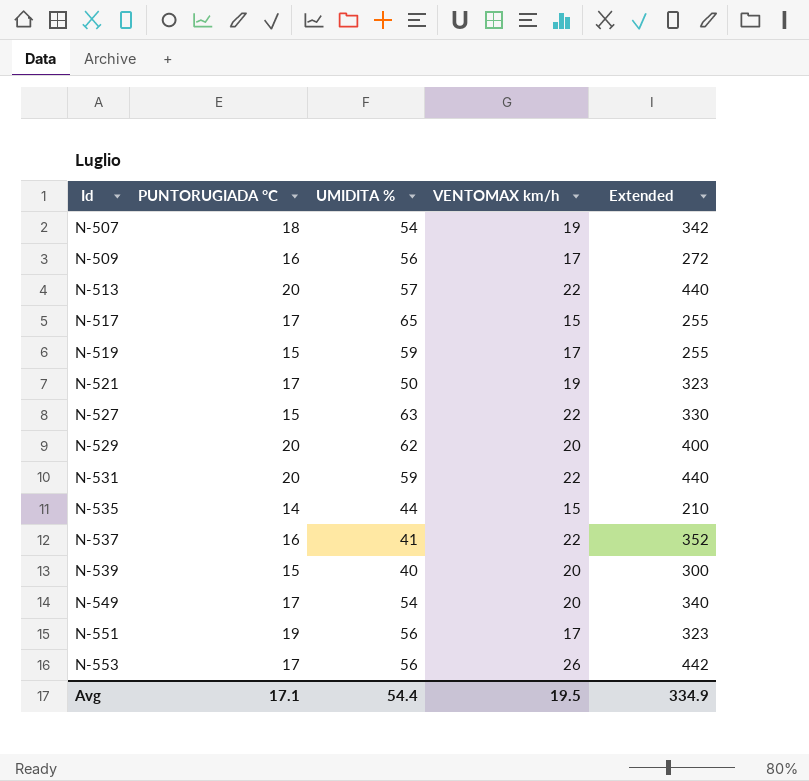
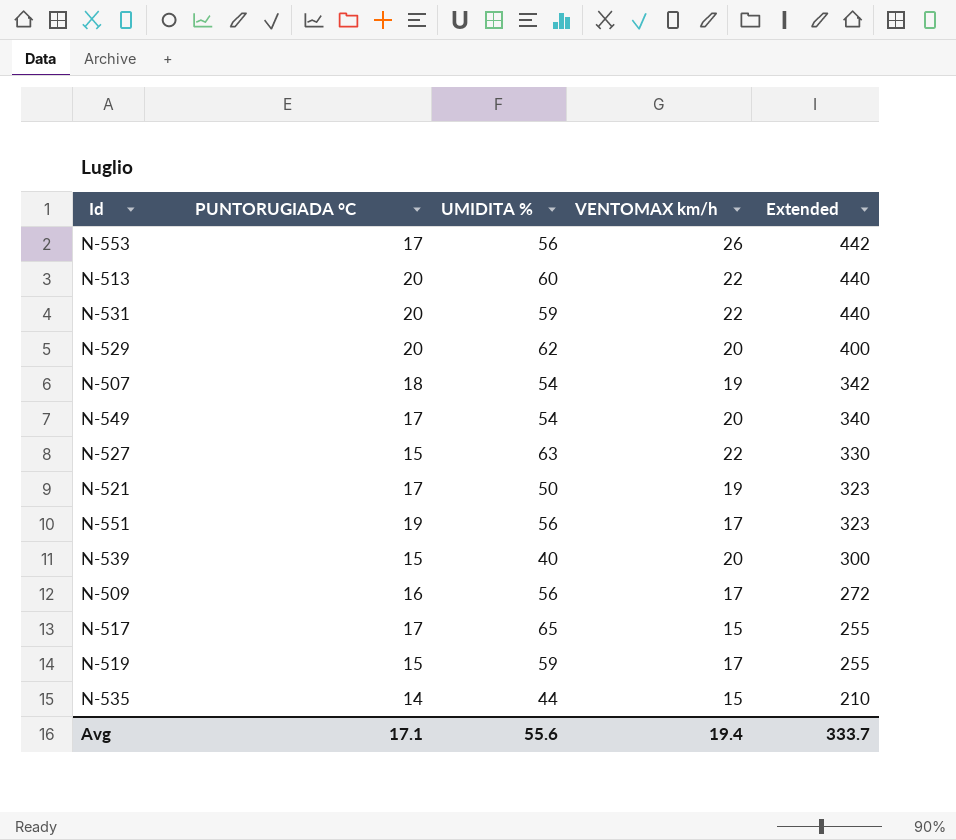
row order: Id ascending -> Extended descending
row N-537: 16 | 41 | 22 | 352 -> none
N-513 | UMIDITA %: 57 -> 60
Avg | UMIDITA %: 54.4 -> 55.6
Avg | VENTOMAX km/h: 19.5 -> 19.4
Avg | Extended: 334.9 -> 333.7

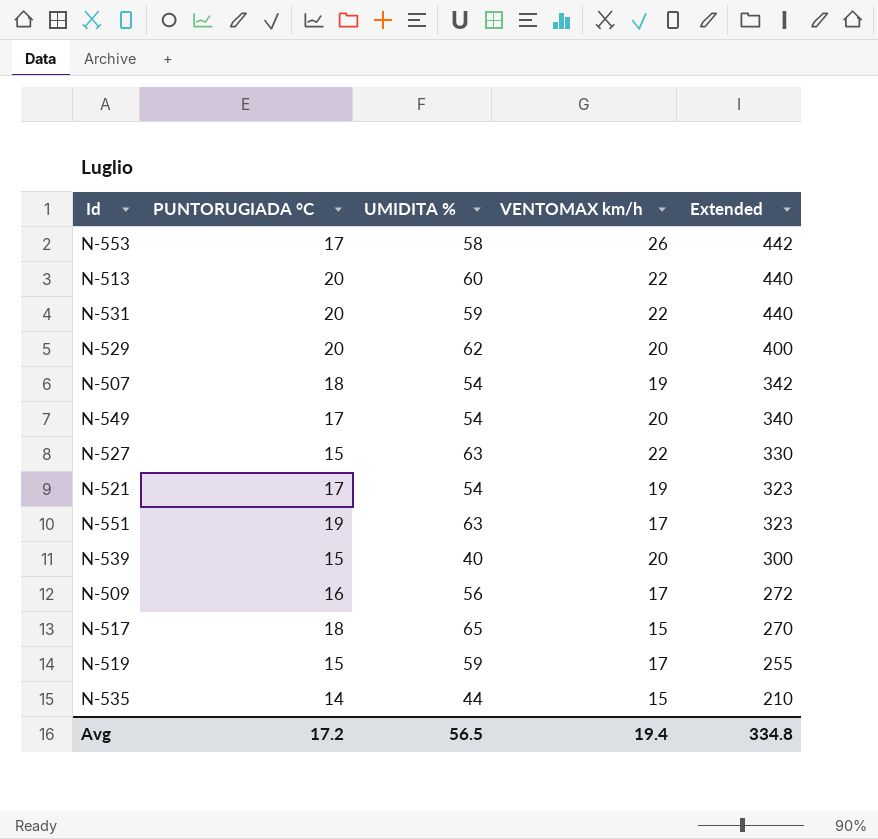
N-553 | UMIDITA %: 56 -> 58
N-521 | UMIDITA %: 50 -> 54
N-551 | UMIDITA %: 56 -> 63
N-517 | PUNTORUGIADA °C: 17 -> 18
N-517 | Extended: 255 -> 270
Avg | PUNTORUGIADA °C: 17.1 -> 17.2
Avg | UMIDITA %: 55.6 -> 56.5
Avg | Extended: 333.7 -> 334.8

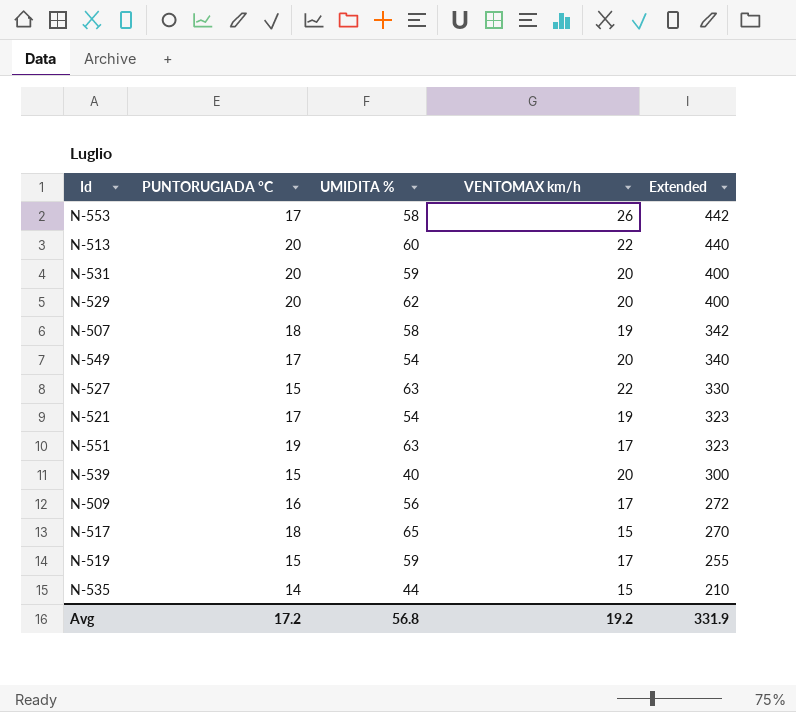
N-531 | VENTOMAX km/h: 22 -> 20
N-531 | Extended: 440 -> 400
N-507 | UMIDITA %: 54 -> 58
Avg | UMIDITA %: 56.5 -> 56.8
Avg | VENTOMAX km/h: 19.4 -> 19.2
Avg | Extended: 334.8 -> 331.9

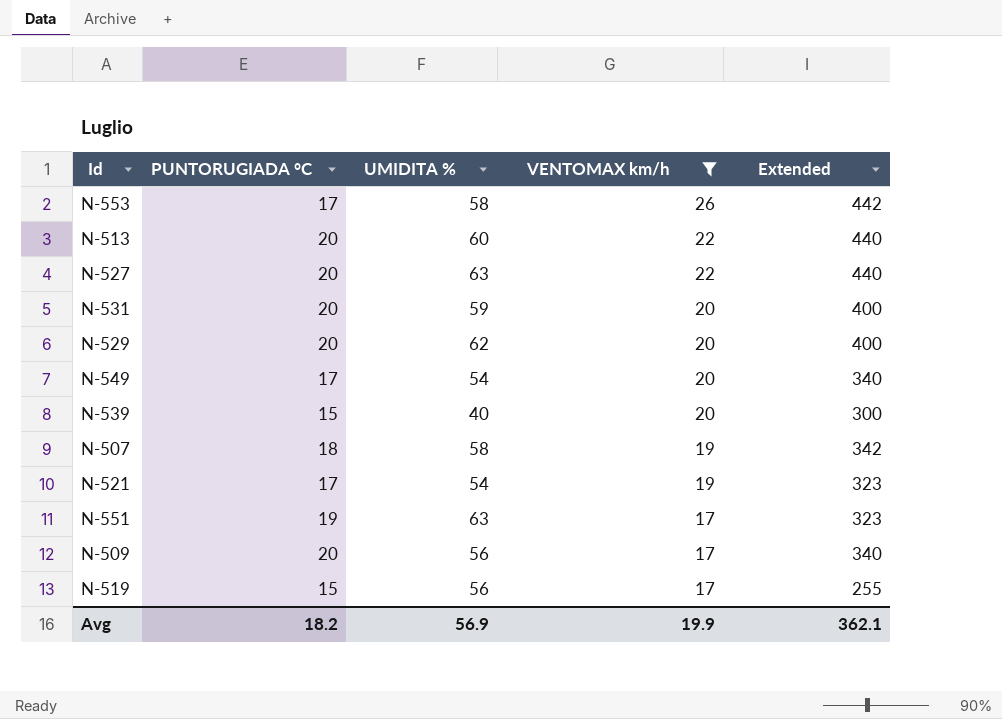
filter: none -> VENTOMAX km/h != 15
row order: Extended descending -> VENTOMAX km/h descending
N-527 | PUNTORUGIADA °C: 15 -> 20
N-527 | Extended: 330 -> 440
N-509 | PUNTORUGIADA °C: 16 -> 20
N-509 | Extended: 272 -> 340
N-519 | UMIDITA %: 59 -> 56
Avg | PUNTORUGIADA °C: 17.2 -> 18.2
Avg | UMIDITA %: 56.8 -> 56.9
Avg | VENTOMAX km/h: 19.2 -> 19.9
Avg | Extended: 331.9 -> 362.1

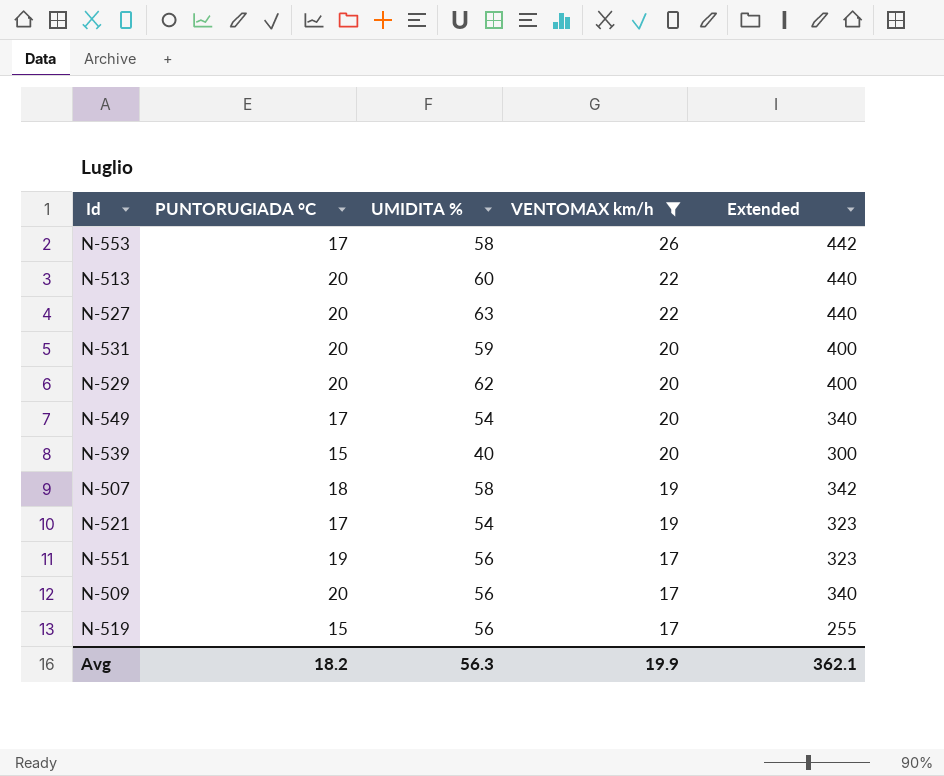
N-551 | UMIDITA %: 63 -> 56
Avg | UMIDITA %: 56.9 -> 56.3

